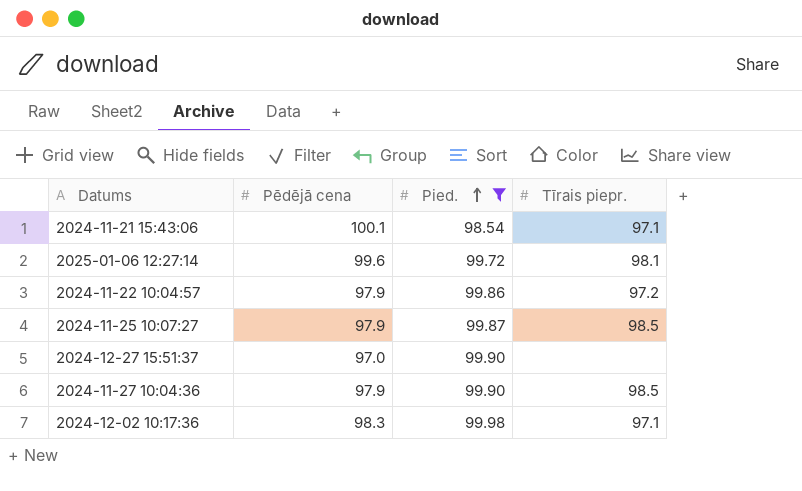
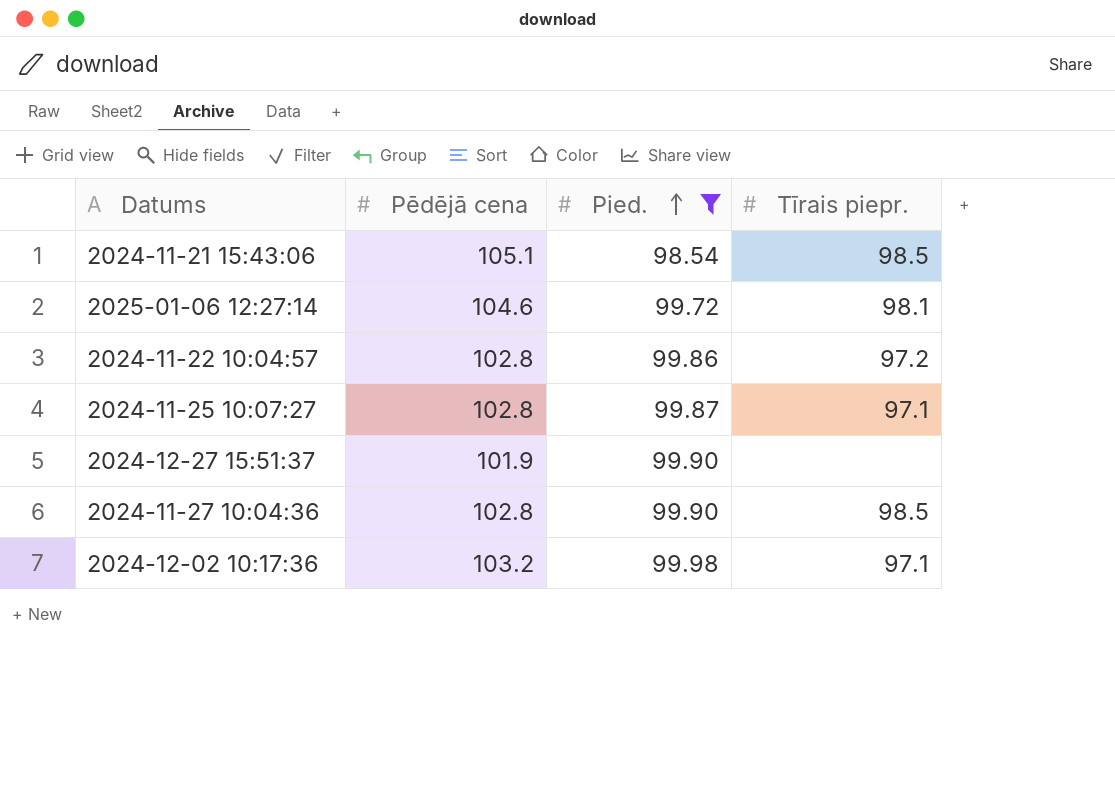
2024-11-21 15:43:06 | Pēdējā cena: 100.1 -> 105.1
2024-11-21 15:43:06 | Tīrais piepr.: 97.1 -> 98.5
2025-01-06 12:27:14 | Pēdējā cena: 99.6 -> 104.6
2024-11-22 10:04:57 | Pēdējā cena: 97.9 -> 102.8
2024-11-25 10:07:27 | Pēdējā cena: 97.9 -> 102.8
2024-11-25 10:07:27 | Tīrais piepr.: 98.5 -> 97.1
2024-12-27 15:51:37 | Pēdējā cena: 97.0 -> 101.9
2024-11-27 10:04:36 | Pēdējā cena: 97.9 -> 102.8
2024-12-02 10:17:36 | Pēdējā cena: 98.3 -> 103.2

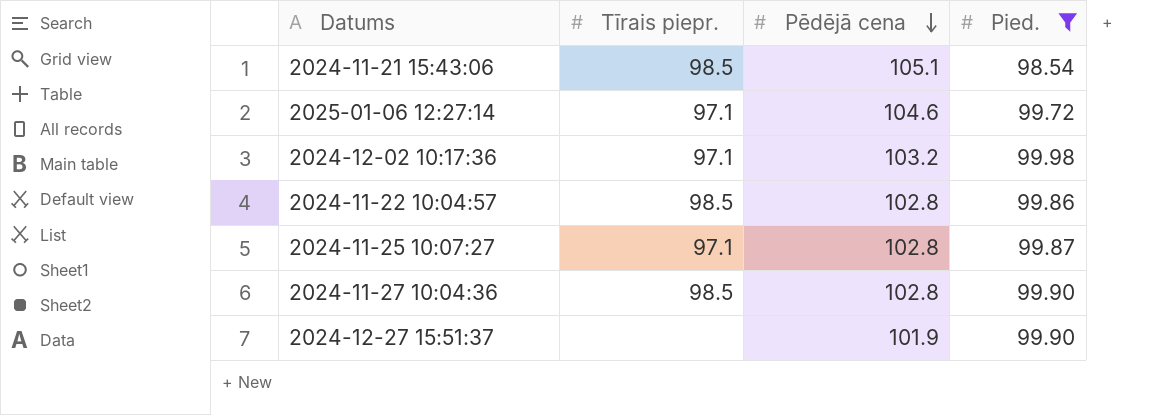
row order: Pied. ascending -> Pēdējā cena descending
column Tīrais piepr. | position: 4 -> 2
2025-01-06 12:27:14 | Tīrais piepr.: 98.1 -> 97.1
2024-11-22 10:04:57 | Tīrais piepr.: 97.2 -> 98.5

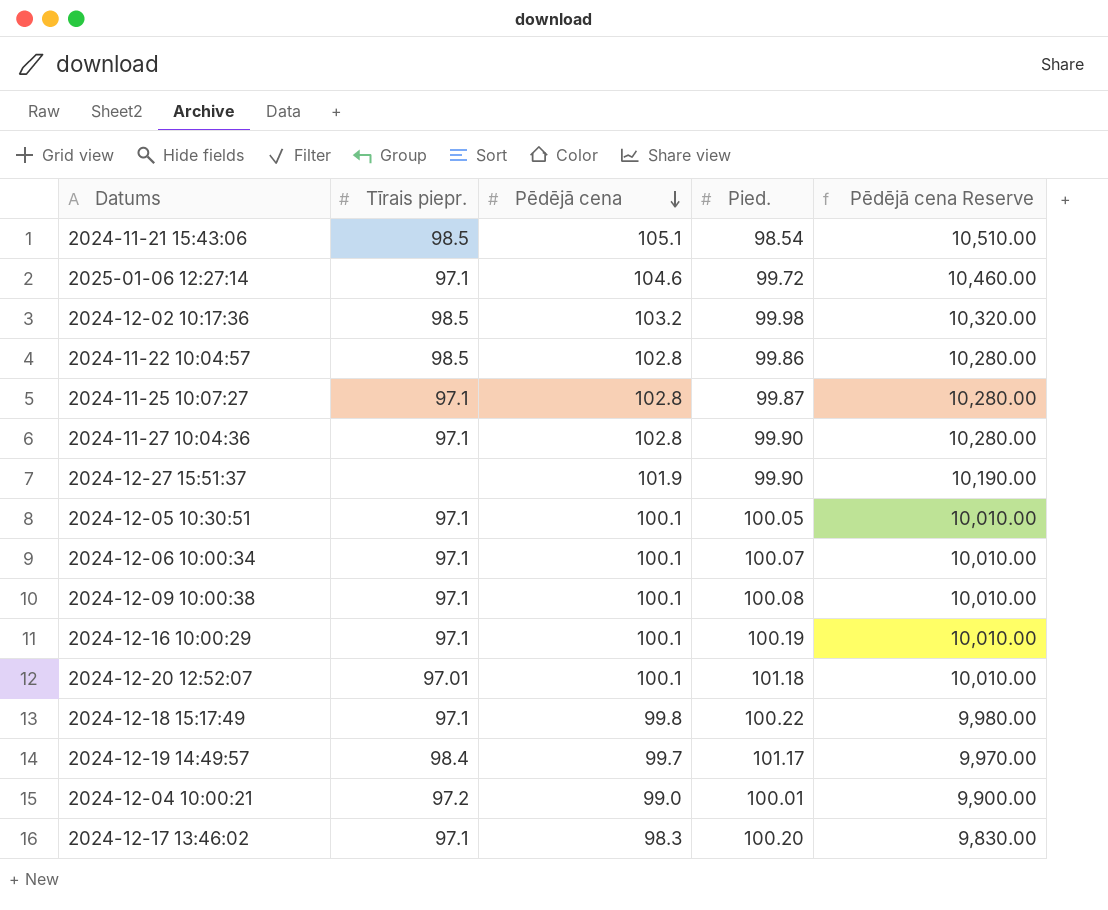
filter: Pied. <= 99.98 -> none
column Pēdējā cena Reserve | formula: none -> [Pēdējā cena] * 100
2024-12-02 10:17:36 | Tīrais piepr.: 97.1 -> 98.5
2024-11-27 10:04:36 | Tīrais piepr.: 98.5 -> 97.1

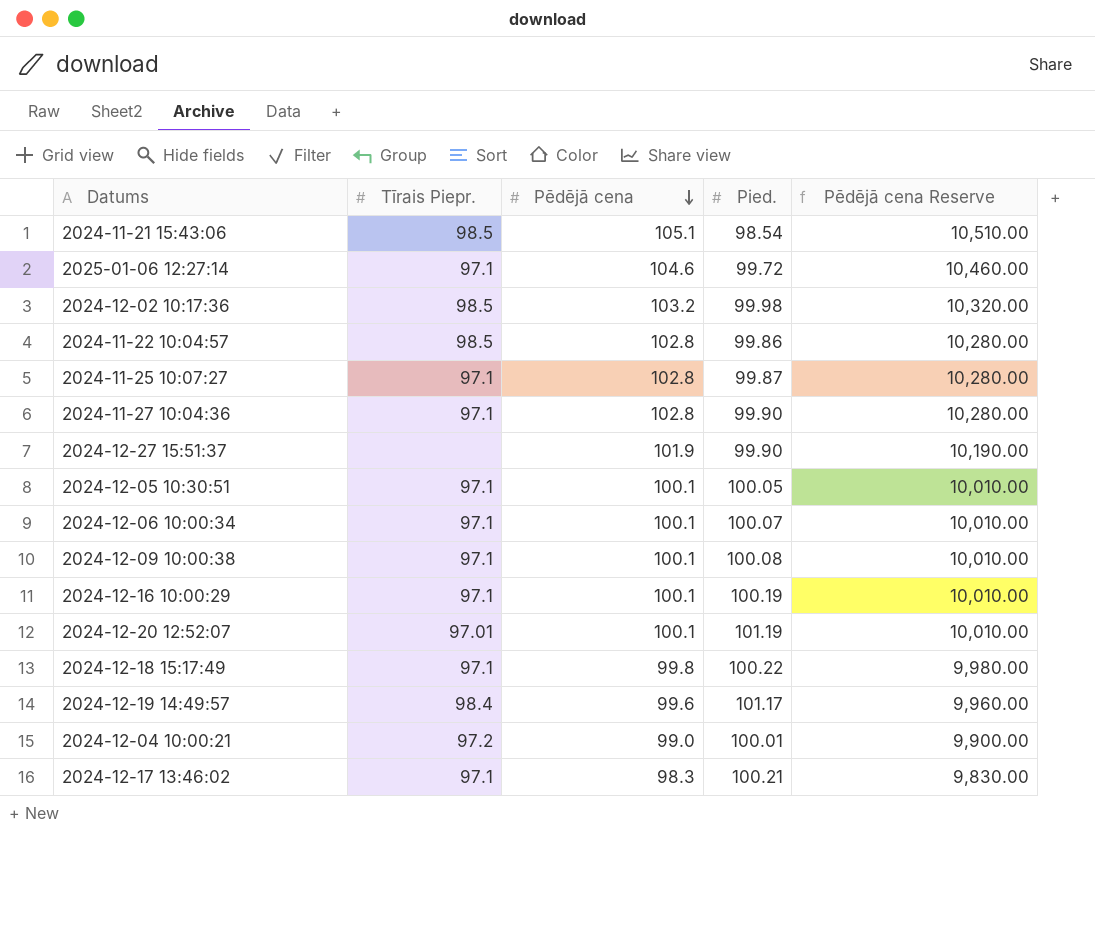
column name: Tīrais piepr. -> Tīrais Piepr.
2024-12-20 12:52:07 | Pied.: 101.18 -> 101.19
2024-12-19 14:49:57 | Pēdējā cena: 99.7 -> 99.6
2024-12-19 14:49:57 | Pēdējā cena Reserve: 9,970.00 -> 9,960.00
2024-12-17 13:46:02 | Pied.: 100.20 -> 100.21

